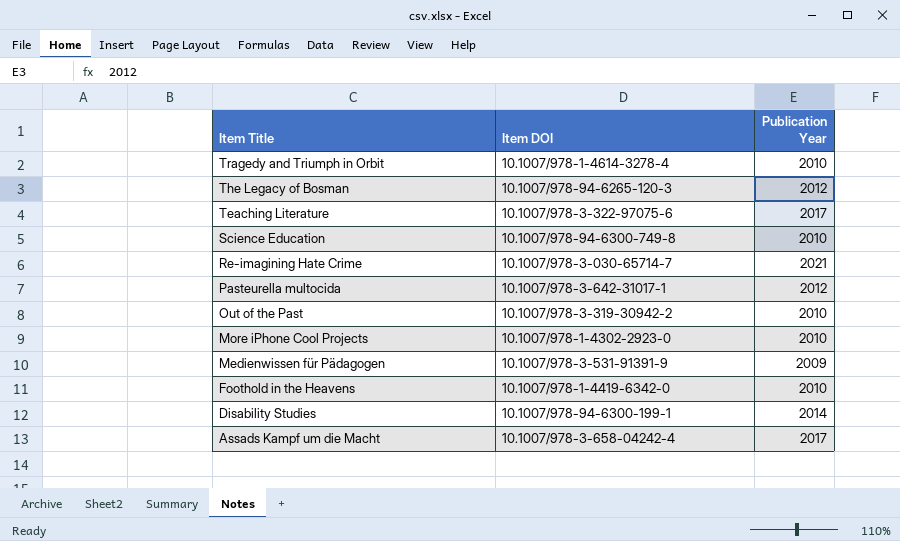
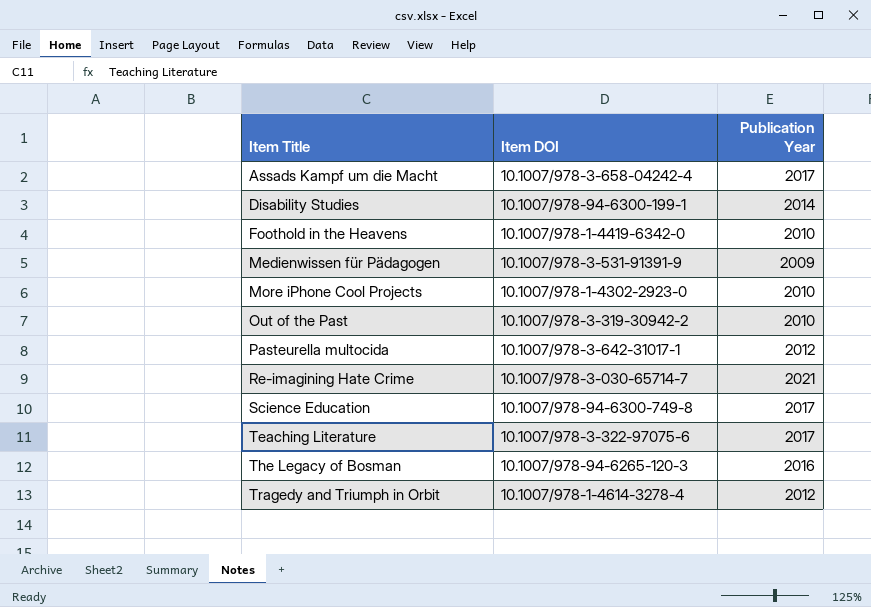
row order: Item Title descending -> Item Title ascending
Science Education | Publication Year: 2010 -> 2017
The Legacy of Bosman | Publication Year: 2012 -> 2016
Tragedy and Triumph in Orbit | Publication Year: 2010 -> 2012

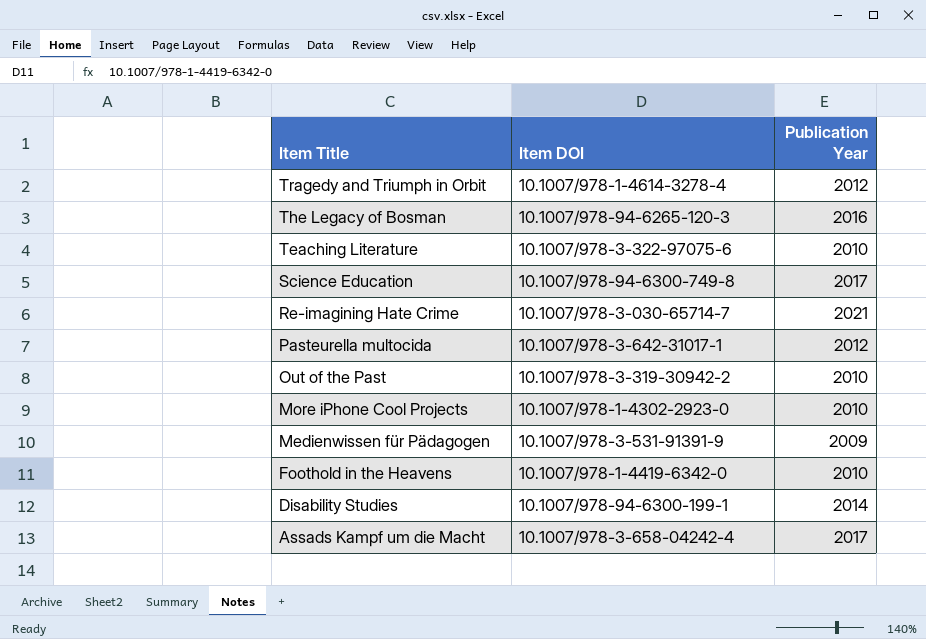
row order: Item Title ascending -> Item Title descending
Teaching Literature | Publication Year: 2017 -> 2010

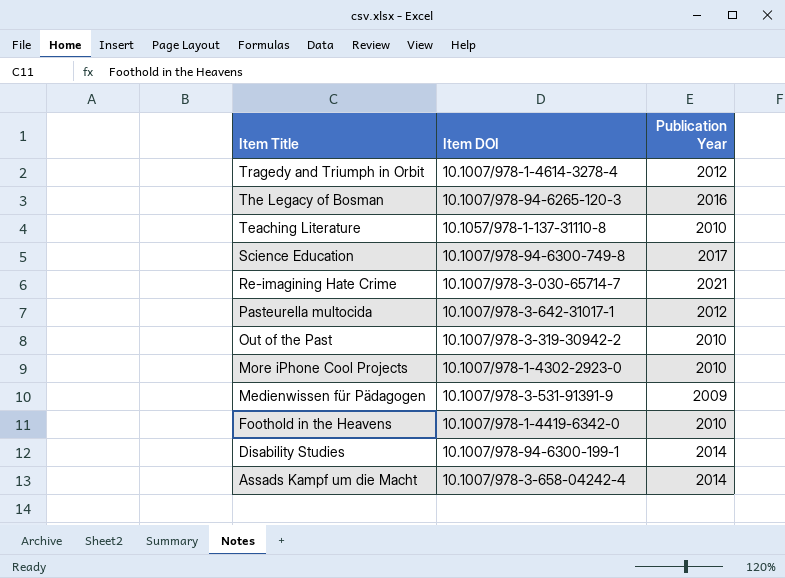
Teaching Literature | Item DOI: 10.1007/978-3-322-97075-6 -> 10.1057/978-1-137-31110-8
Assads Kampf um die Macht | Publication Year: 2017 -> 2014

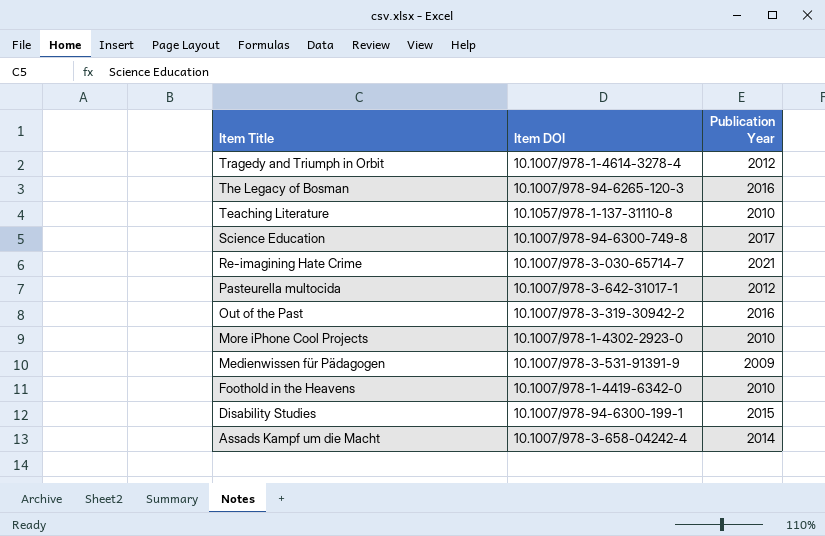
Out of the Past | Publication Year: 2010 -> 2016
Disability Studies | Publication Year: 2014 -> 2015

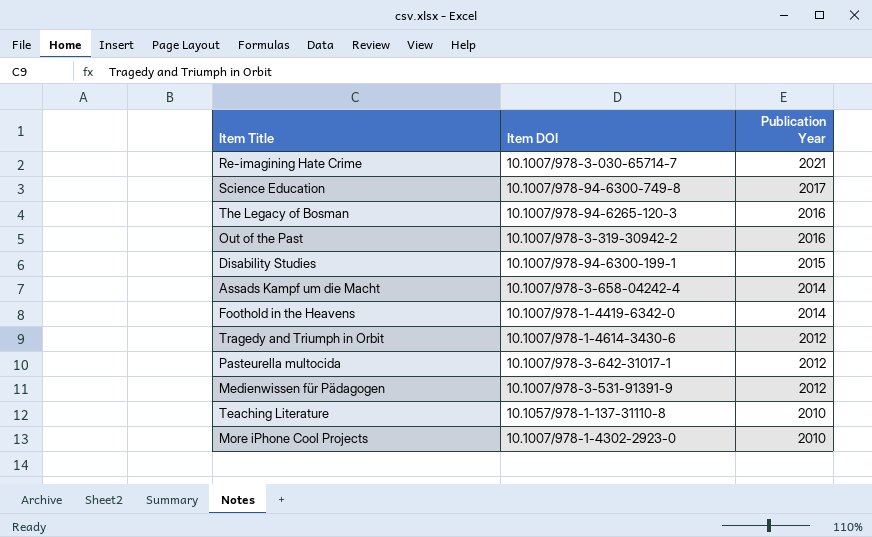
row order: Item Title descending -> Publication Year descending
Foothold in the Heavens | Publication Year: 2010 -> 2014
Tragedy and Triumph in Orbit | Item DOI: 10.1007/978-1-4614-3278-4 -> 10.1007/978-1-4614-3430-6
Medienwissen für Pädagogen | Publication Year: 2009 -> 2012

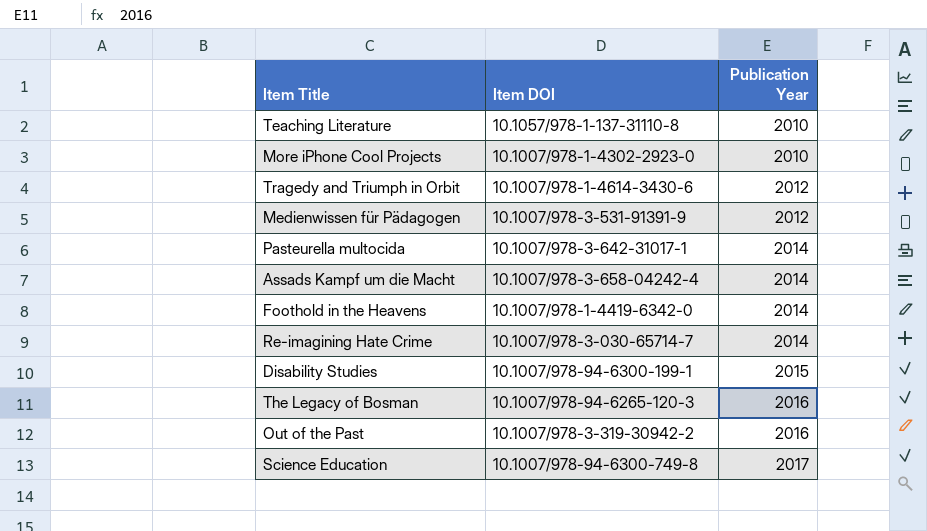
row order: Publication Year descending -> Publication Year ascending
Pasteurella multocida | Publication Year: 2012 -> 2014
Re-imagining Hate Crime | Publication Year: 2021 -> 2014

